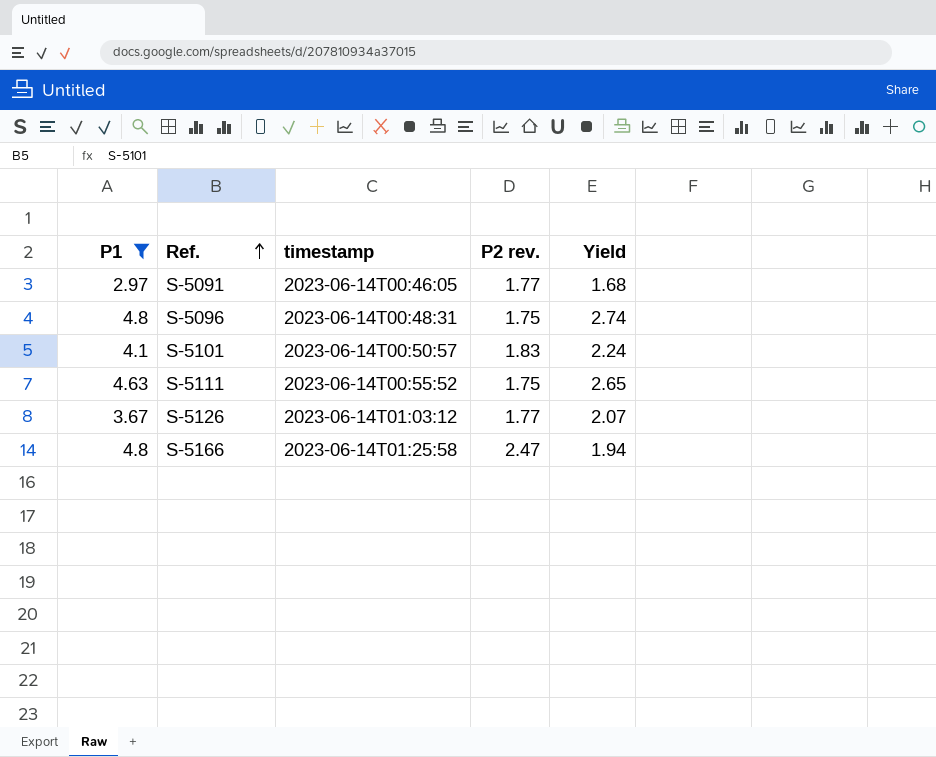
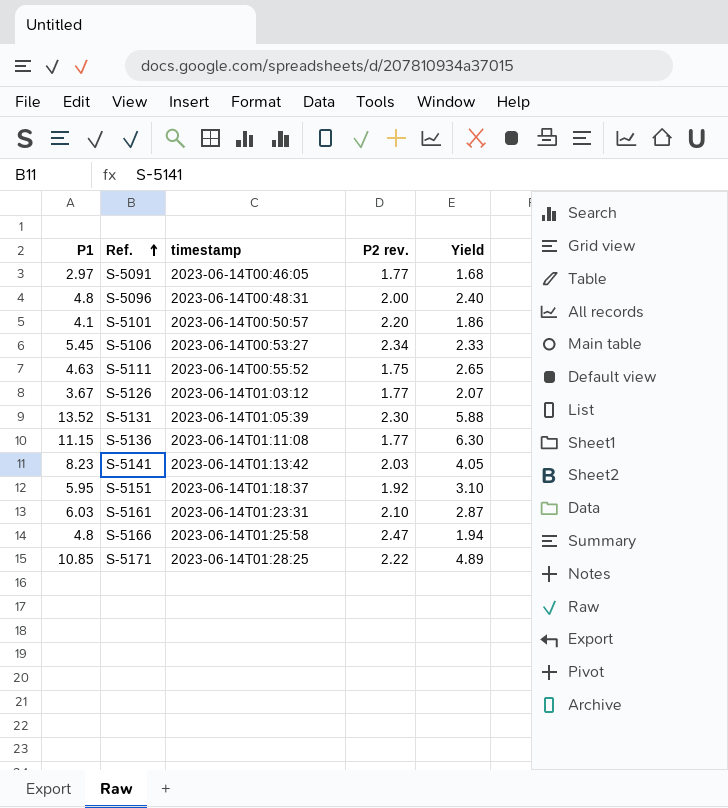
filter: P1 <= 4.8 -> none
S-5096 | P2 rev.: 1.75 -> 2.00
S-5096 | Yield: 2.74 -> 2.40
S-5101 | P2 rev.: 1.83 -> 2.20
S-5101 | Yield: 2.24 -> 1.86

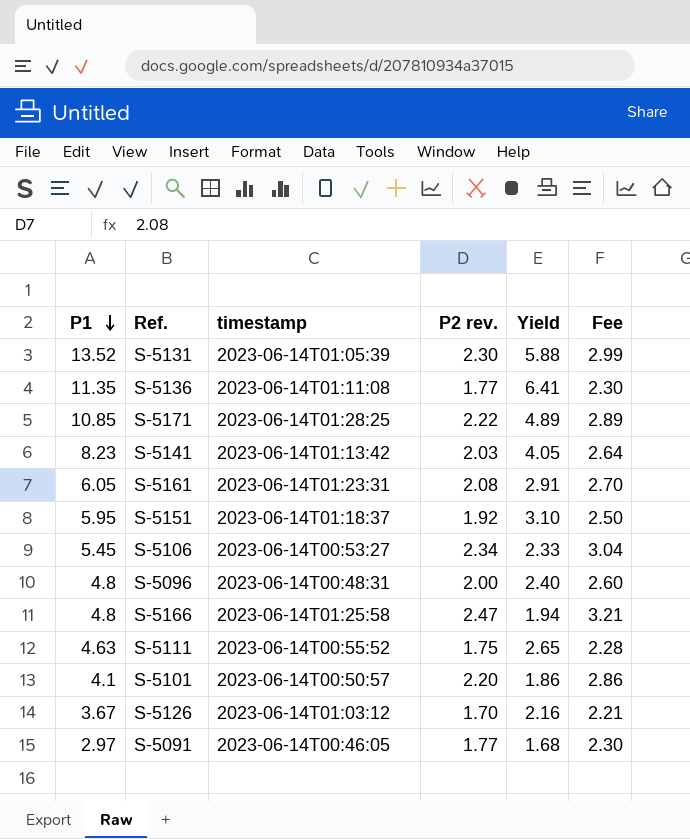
row order: Ref. ascending -> P1 descending
column Fee | formula: none -> [P2 rev.] * 1.3
S-5136 | P1: 11.15 -> 11.35
S-5136 | Yield: 6.30 -> 6.41
S-5161 | P1: 6.03 -> 6.05
S-5161 | P2 rev.: 2.10 -> 2.08
S-5161 | Yield: 2.87 -> 2.91
S-5126 | P2 rev.: 1.77 -> 1.70
S-5126 | Yield: 2.07 -> 2.16

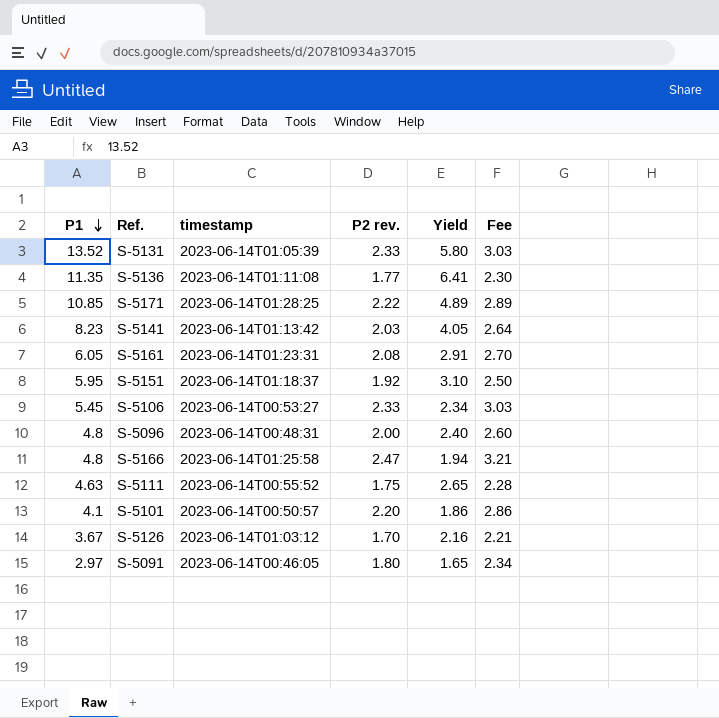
S-5131 | P2 rev.: 2.30 -> 2.33
S-5131 | Yield: 5.88 -> 5.80
S-5131 | Fee: 2.99 -> 3.03
S-5106 | P2 rev.: 2.34 -> 2.33
S-5106 | Yield: 2.33 -> 2.34
S-5106 | Fee: 3.04 -> 3.03
S-5091 | P2 rev.: 1.77 -> 1.80
S-5091 | Yield: 1.68 -> 1.65
S-5091 | Fee: 2.30 -> 2.34

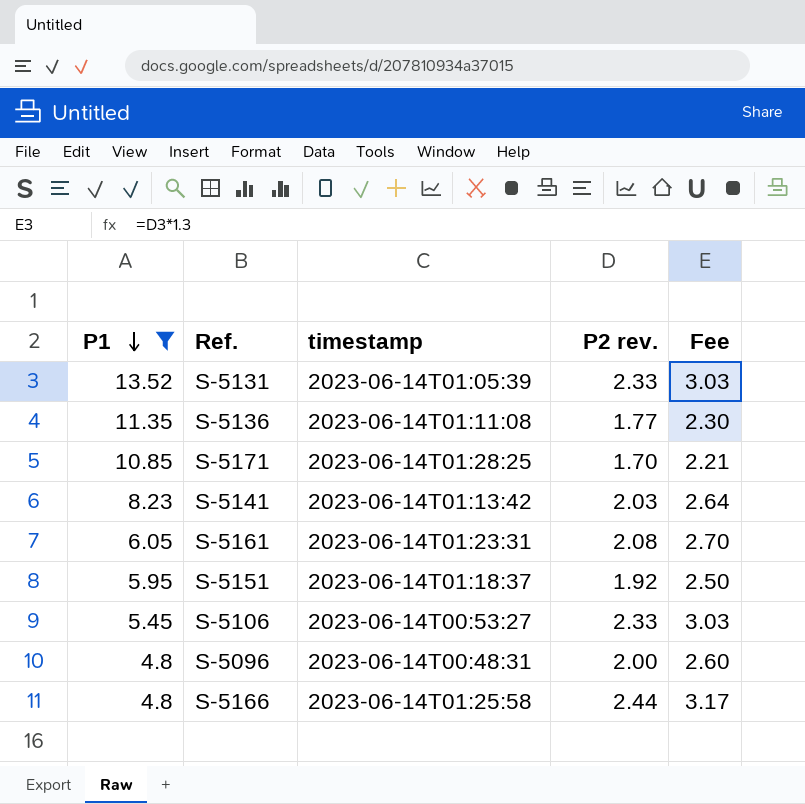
filter: none -> P1 >= 4.8
column Yield | formula: [P1] / [P2 rev.] -> none
S-5171 | P2 rev.: 2.22 -> 1.70
S-5171 | Fee: 2.89 -> 2.21
S-5166 | P2 rev.: 2.47 -> 2.44
S-5166 | Fee: 3.21 -> 3.17

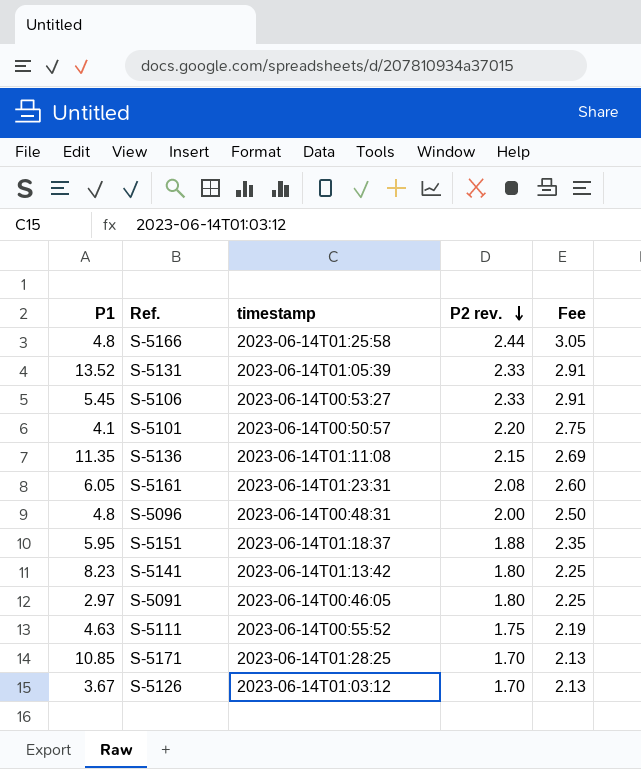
filter: P1 >= 4.8 -> none
row order: P1 descending -> P2 rev. descending
column Fee | formula: [P2 rev.] * 1.3 -> [P2 rev.] * 1.25
S-5136 | P2 rev.: 1.77 -> 2.15
S-5151 | P2 rev.: 1.92 -> 1.88
S-5141 | P2 rev.: 2.03 -> 1.80

